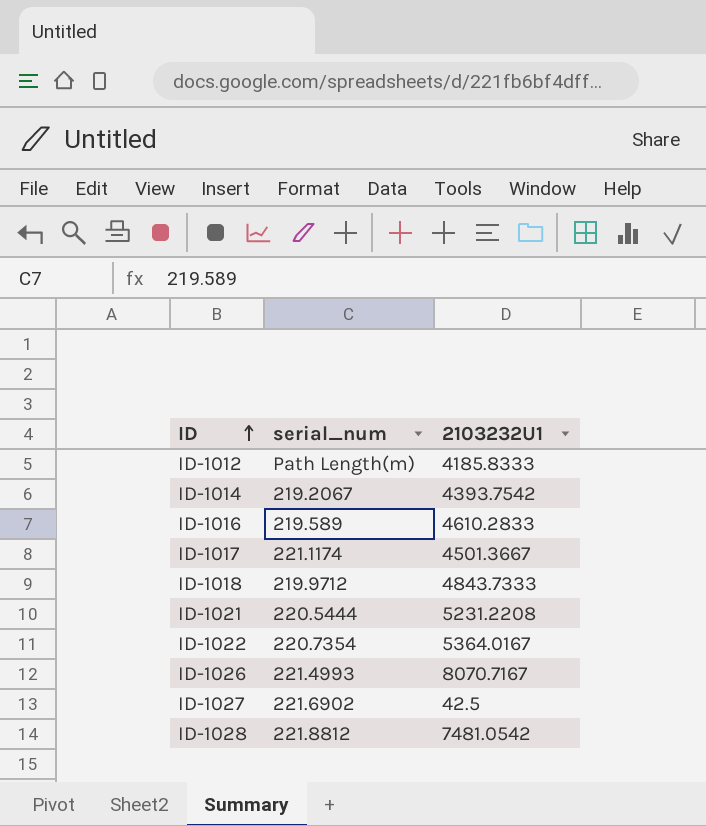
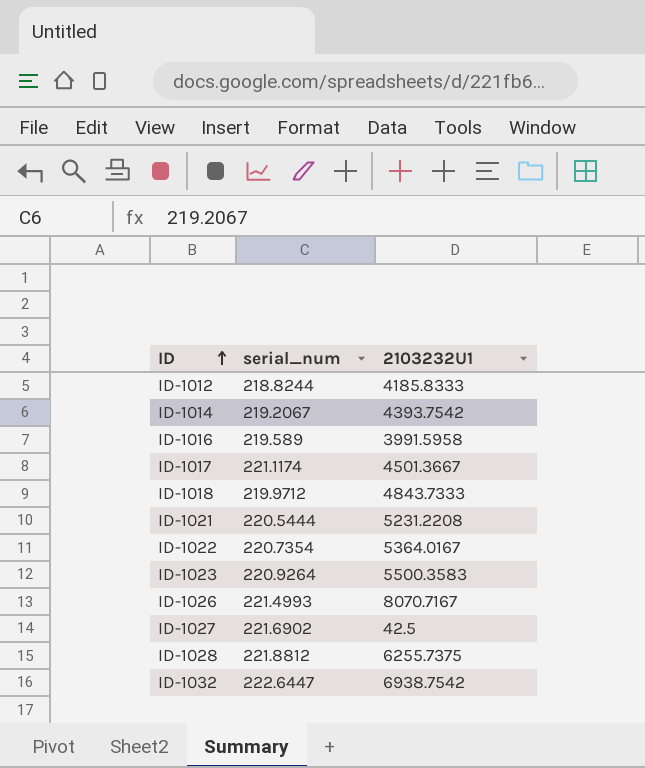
ID-1012 | serial_num: Path Length(m) -> 218.8244
ID-1016 | 2103232U1: 4610.2833 -> 3991.5958
row ID-1023: none -> 220.9264 | 5500.3583
ID-1028 | 2103232U1: 7481.0542 -> 6255.7375
row ID-1032: none -> 222.6447 | 6938.7542

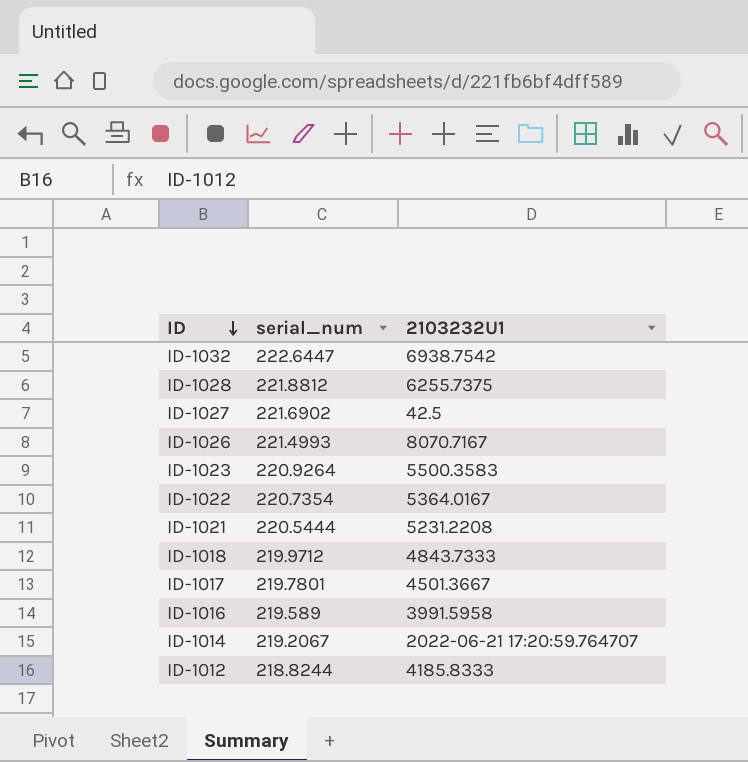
row order: ID ascending -> ID descending
ID-1017 | serial_num: 221.1174 -> 219.7801
ID-1014 | 2103232U1: 4393.7542 -> 2022-06-21 17:20:59.764707

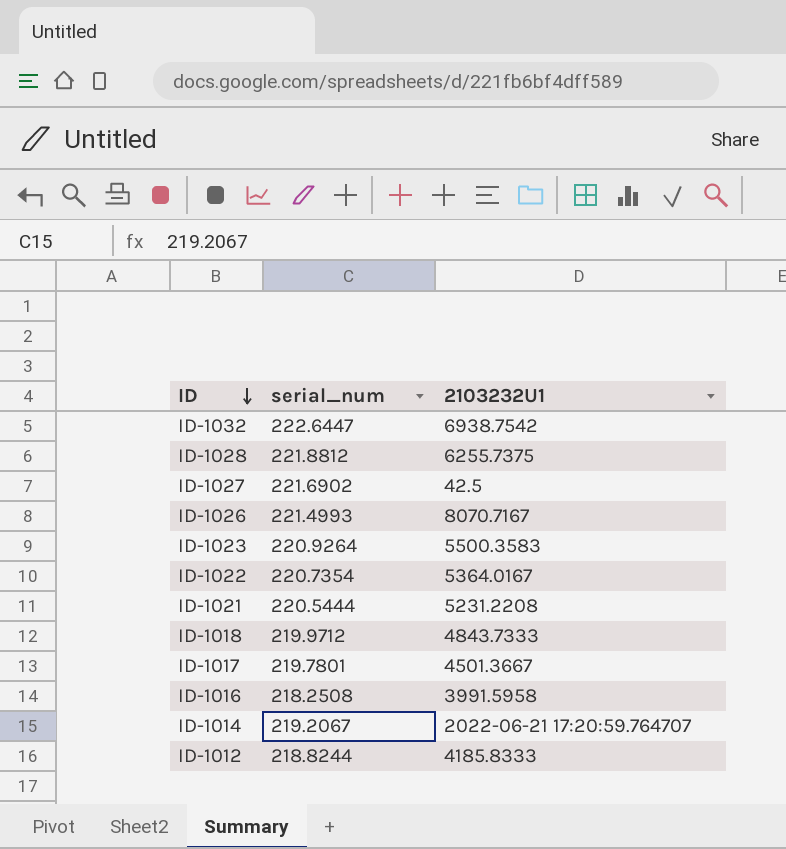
ID-1016 | serial_num: 219.589 -> 218.2508

